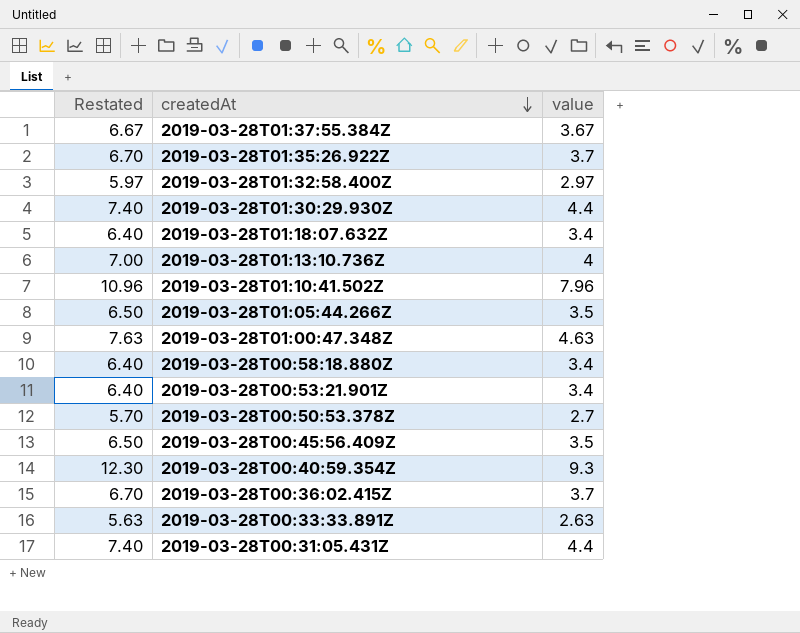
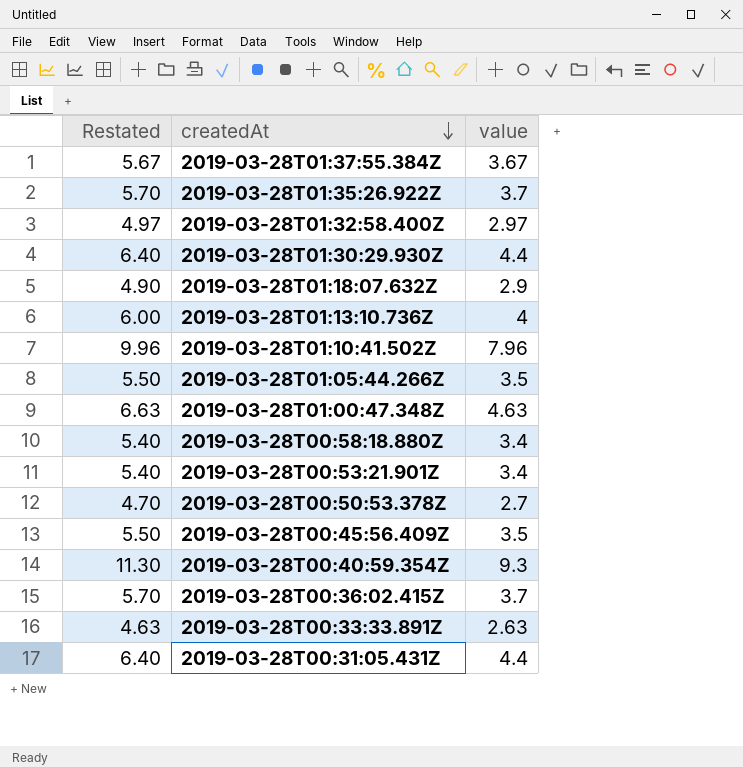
column Restated | formula: [value] + 3 -> [value] + 2
2019-03-28T01:18:07.632Z | value: 3.4 -> 2.9

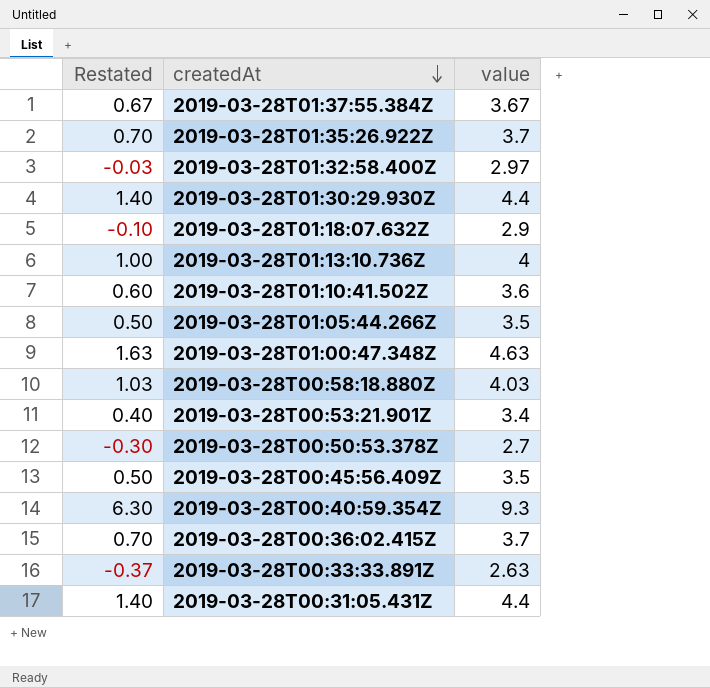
column Restated | formula: [value] + 2 -> [value] - 3
2019-03-28T01:10:41.502Z | value: 7.96 -> 3.6
2019-03-28T00:58:18.880Z | value: 3.4 -> 4.03

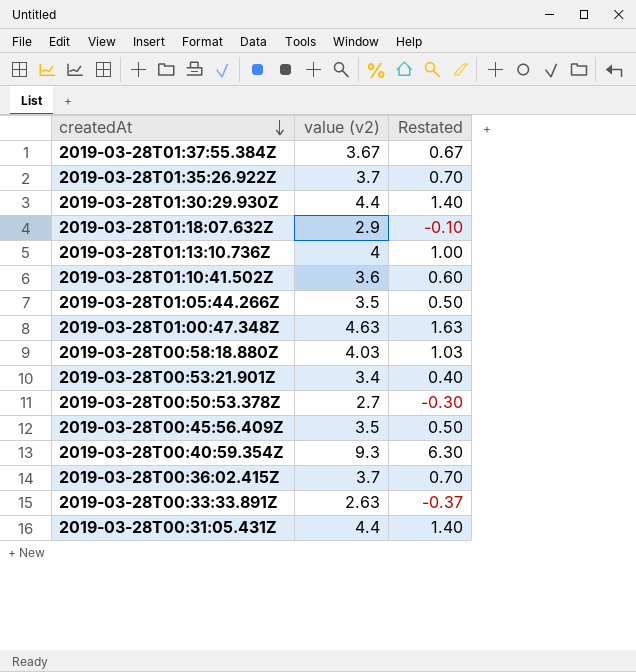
column name: value -> value (v2)
column Restated | position: 1 -> 3
row 2019-03-28T01:32:58.400Z: -0.03 | 2.97 -> none

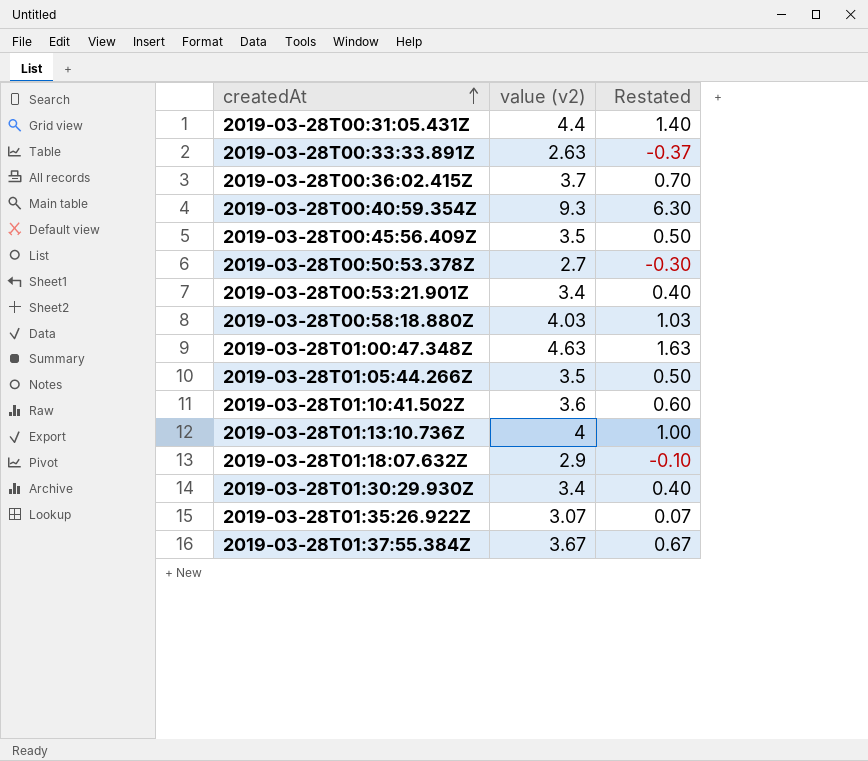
row order: createdAt descending -> createdAt ascending
2019-03-28T01:30:29.930Z | value (v2): 4.4 -> 3.4
2019-03-28T01:30:29.930Z | Restated: 1.40 -> 0.40
2019-03-28T01:35:26.922Z | value (v2): 3.7 -> 3.07
2019-03-28T01:35:26.922Z | Restated: 0.70 -> 0.07

